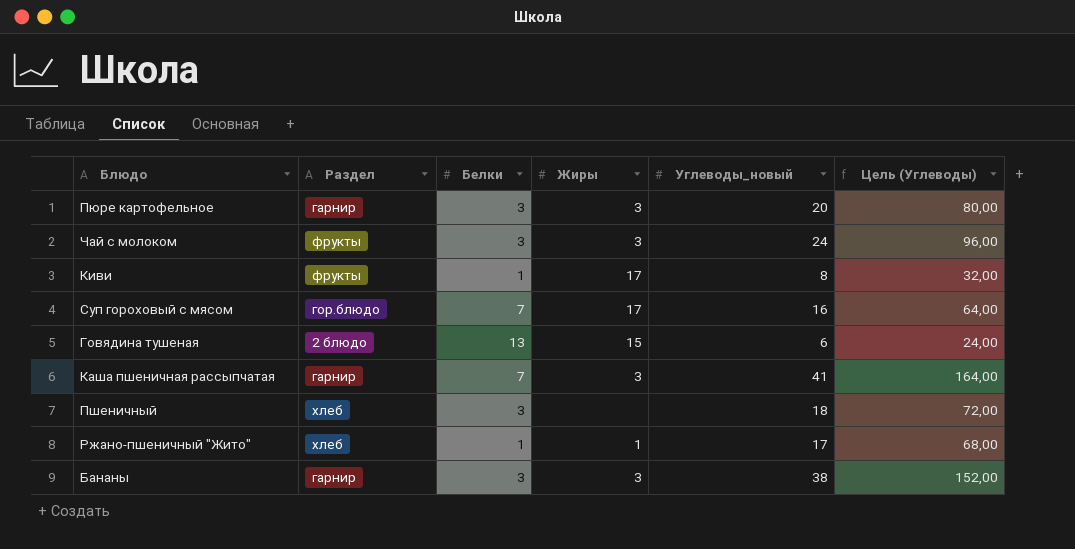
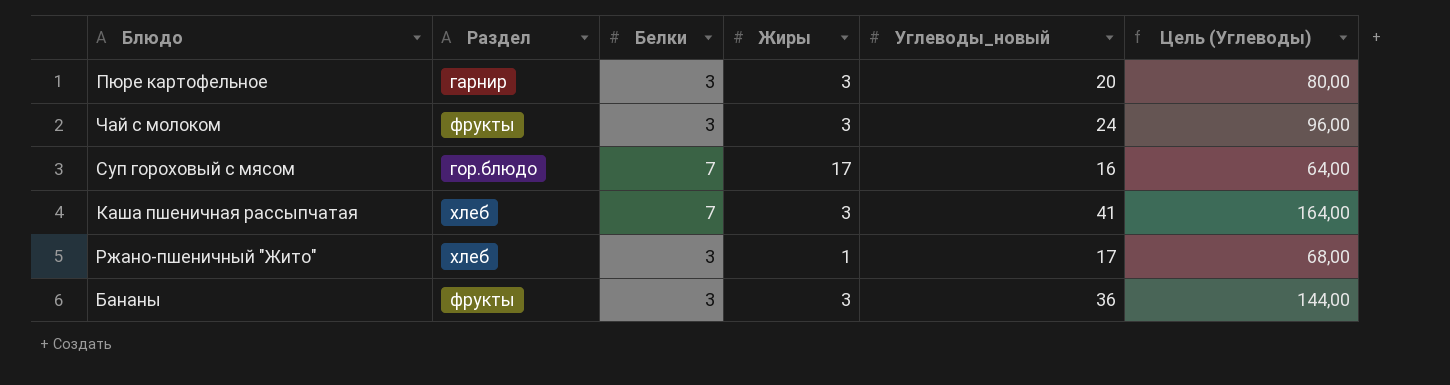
row Киви: фрукты | 1 | 17 | 8 | 32,00 -> none
row Говядина тушеная: 2 блюдо | 13 | 15 | 6 | 24,00 -> none
row Пшеничный: хлеб | 3 | none | 18 | 72,00 -> none
Каша пшеничная рассыпчатая | Раздел: гарнир -> хлеб
Ржано-пшеничный "Жито" | Белки: 1 -> 3
Бананы | Раздел: гарнир -> фрукты
Бананы | Углеводы_новый: 38 -> 36
Бананы | Цель (Углеводы): 152,00 -> 144,00

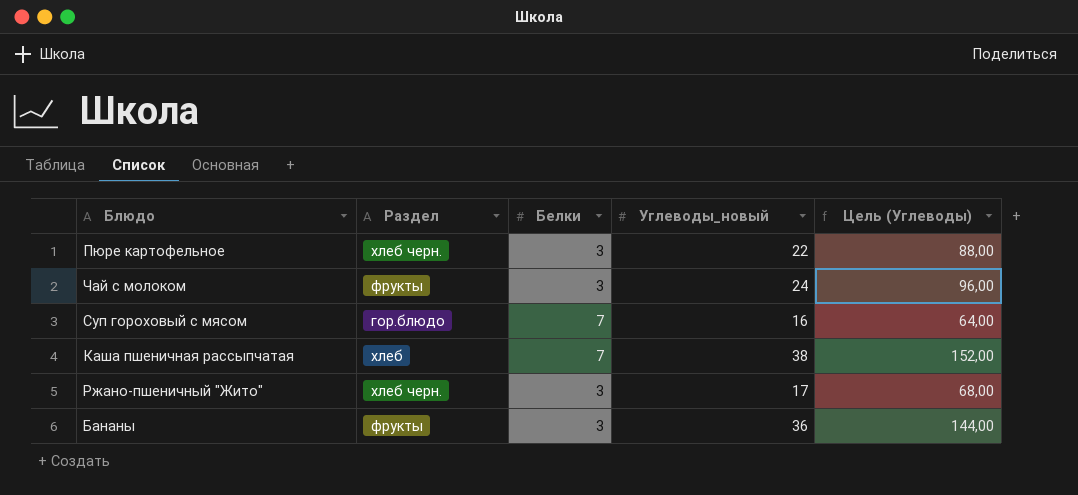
column Жиры | position: 4 -> none
Пюре картофельное | Раздел: гарнир -> хлеб черн.
Пюре картофельное | Углеводы_новый: 20 -> 22
Пюре картофельное | Цель (Углеводы): 80,00 -> 88,00
Каша пшеничная рассыпчатая | Углеводы_новый: 41 -> 38
Каша пшеничная рассыпчатая | Цель (Углеводы): 164,00 -> 152,00
Ржано-пшеничный "Жито" | Раздел: хлеб -> хлеб черн.

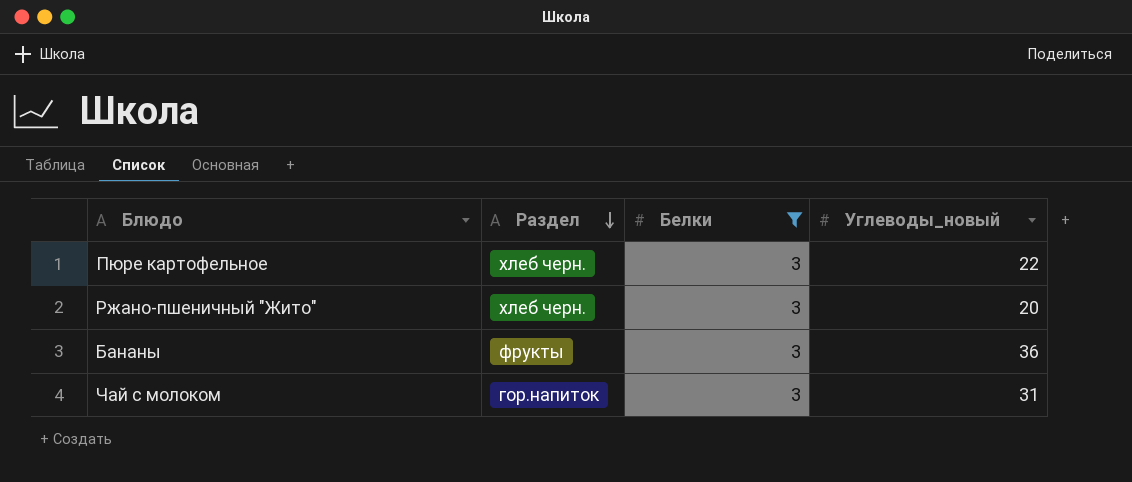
filter: none -> Белки = 3
row order: none -> Раздел descending
column Цель (Углеводы) | formula: [Углеводы_новый] * 4 -> none
Ржано-пшеничный "Жито" | Углеводы_новый: 17 -> 20
Чай с молоком | Раздел: фрукты -> гор.напиток
Чай с молоком | Углеводы_новый: 24 -> 31

